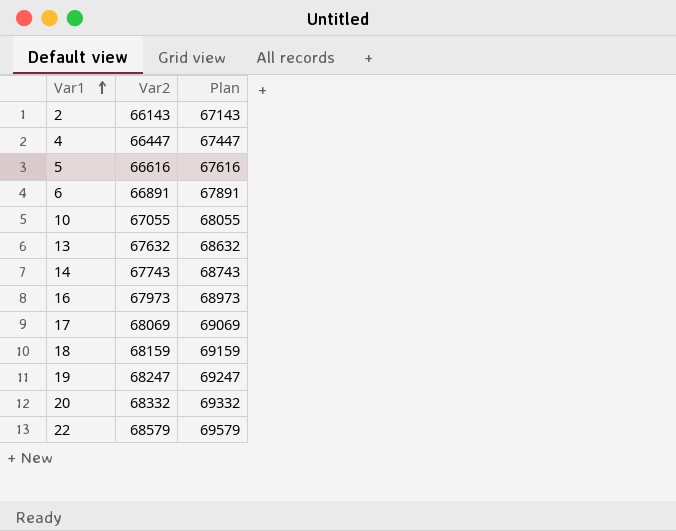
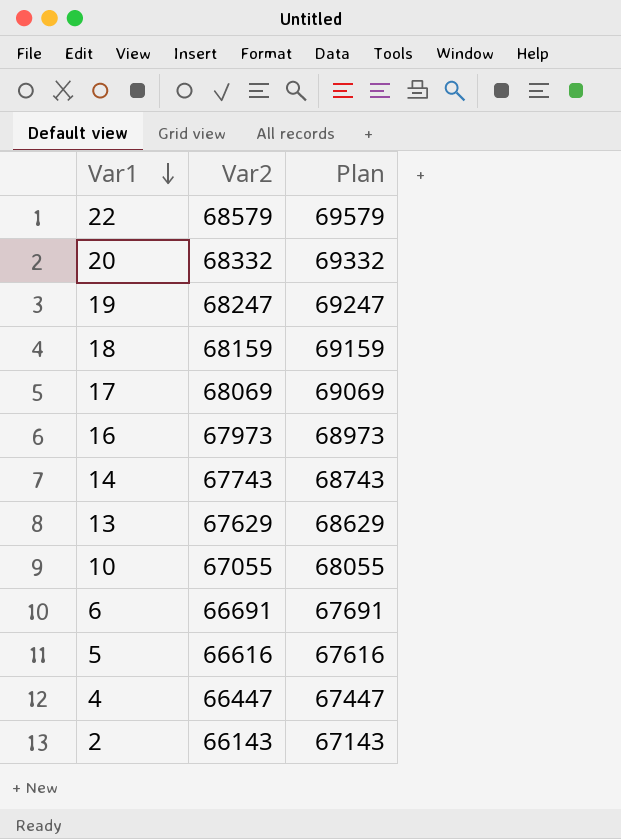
row order: Var1 ascending -> Var1 descending
13 | Var2: 67632 -> 67629
13 | Plan: 68632 -> 68629
6 | Var2: 66891 -> 66691
6 | Plan: 67891 -> 67691

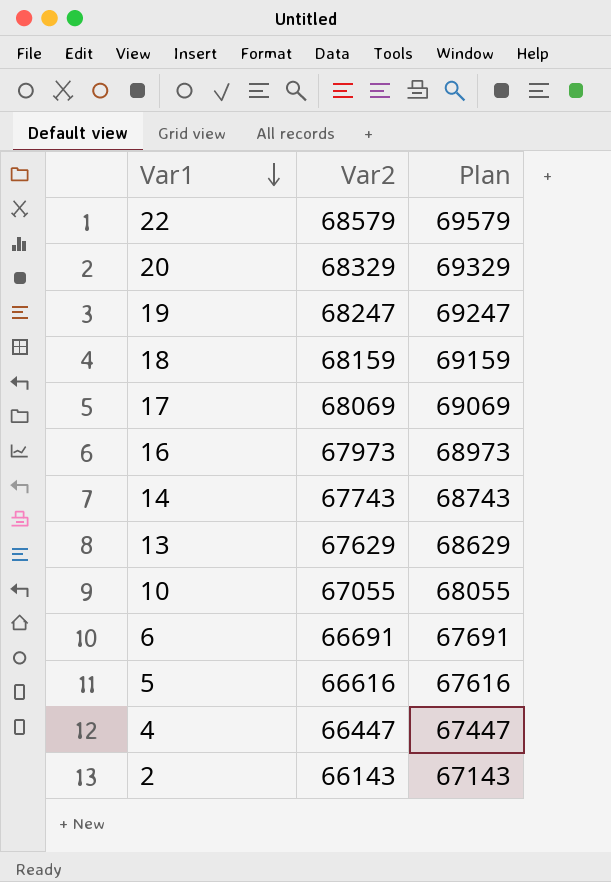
20 | Var2: 68332 -> 68329
20 | Plan: 69332 -> 69329

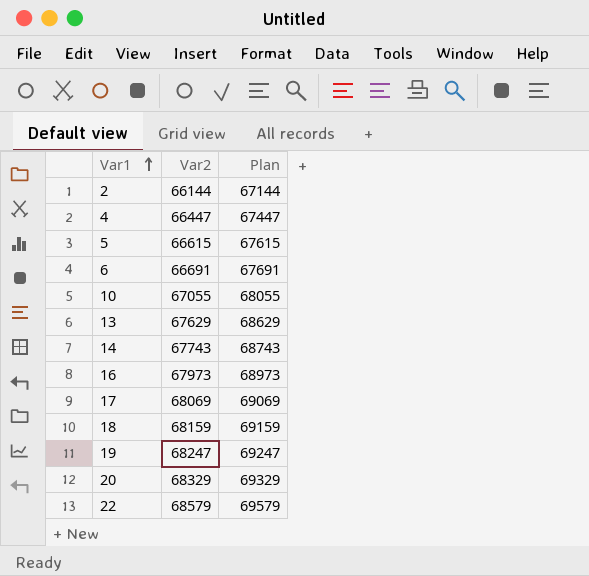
row order: Var1 descending -> Var1 ascending
2 | Var2: 66143 -> 66144
2 | Plan: 67143 -> 67144
5 | Var2: 66616 -> 66615
5 | Plan: 67616 -> 67615

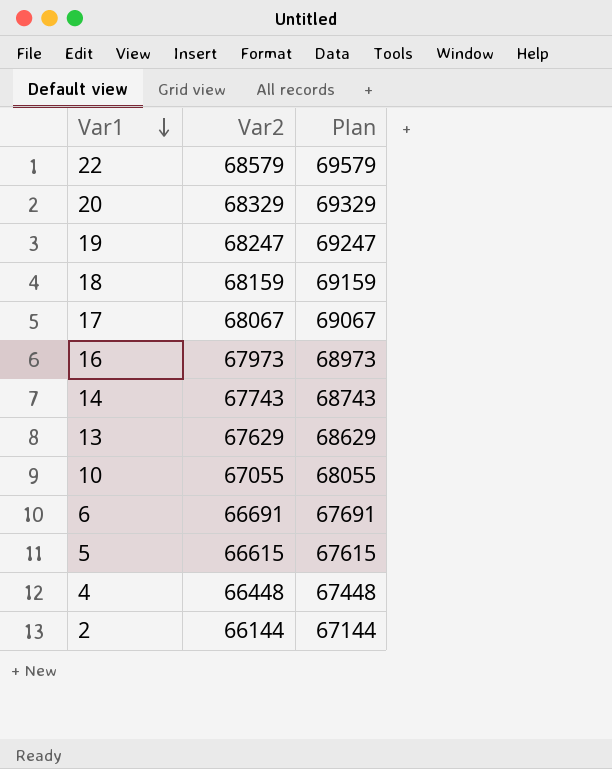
row order: Var1 ascending -> Var1 descending
17 | Var2: 68069 -> 68067
17 | Plan: 69069 -> 69067
4 | Var2: 66447 -> 66448
4 | Plan: 67447 -> 67448

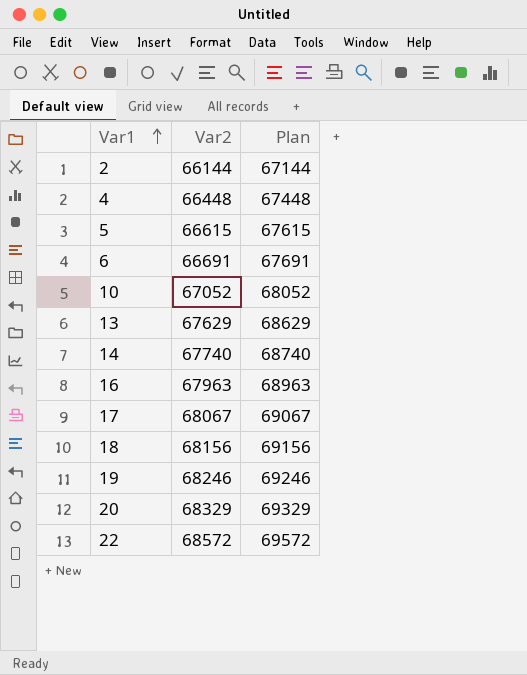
row order: Var1 descending -> Var1 ascending
10 | Var2: 67055 -> 67052
10 | Plan: 68055 -> 68052
14 | Var2: 67743 -> 67740
14 | Plan: 68743 -> 68740
16 | Var2: 67973 -> 67963
16 | Plan: 68973 -> 68963
18 | Var2: 68159 -> 68156
18 | Plan: 69159 -> 69156
19 | Var2: 68247 -> 68246
19 | Plan: 69247 -> 69246
22 | Var2: 68579 -> 68572
22 | Plan: 69579 -> 69572

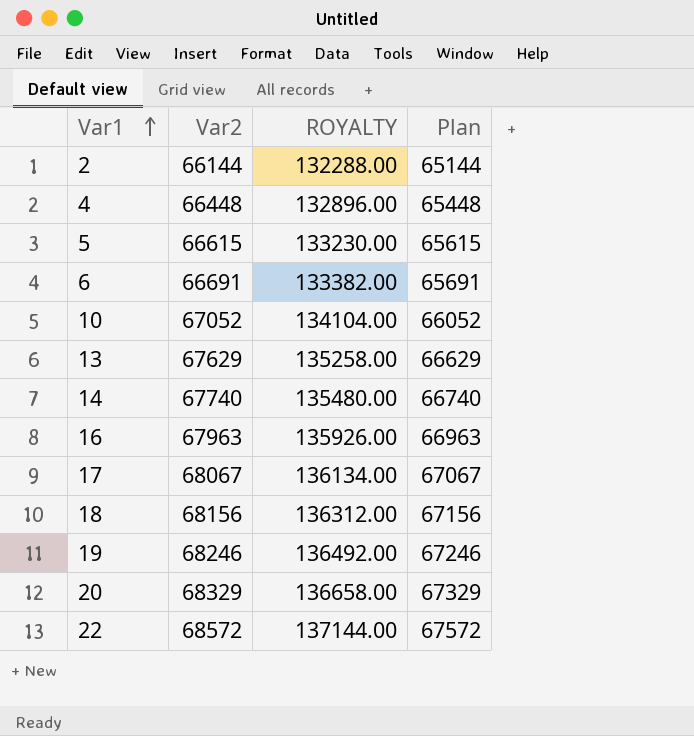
column ROYALTY | formula: none -> [Var2] * 2
column Plan | formula: [Var2] + 1000 -> [Var2] - 1000

